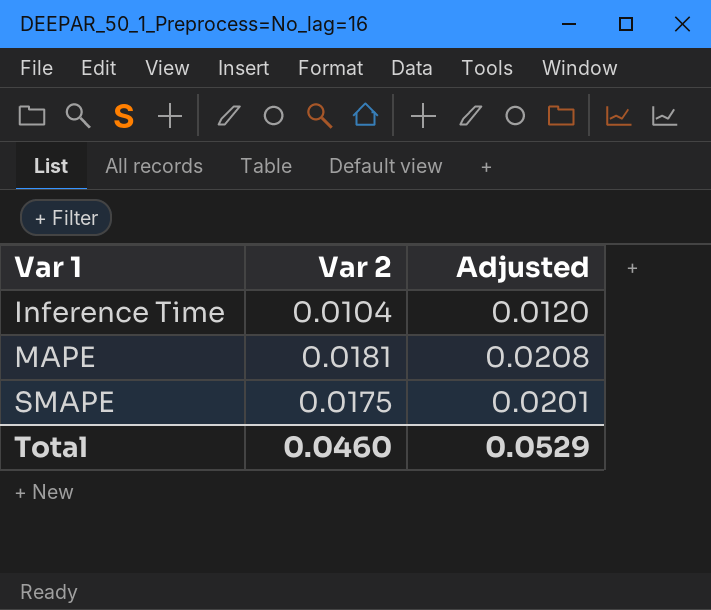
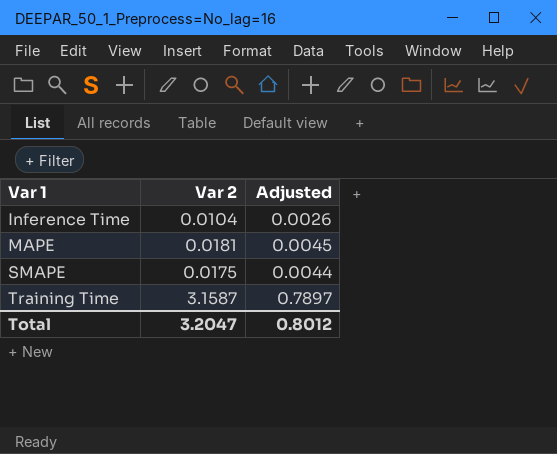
column Adjusted | formula: [Var 2] * 1.15 -> [Var 2] * 0.25
row Training Time: none -> 3.1587 | 0.7897
Total | Var 2: 0.0460 -> 3.2047
Total | Adjusted: 0.0529 -> 0.8012

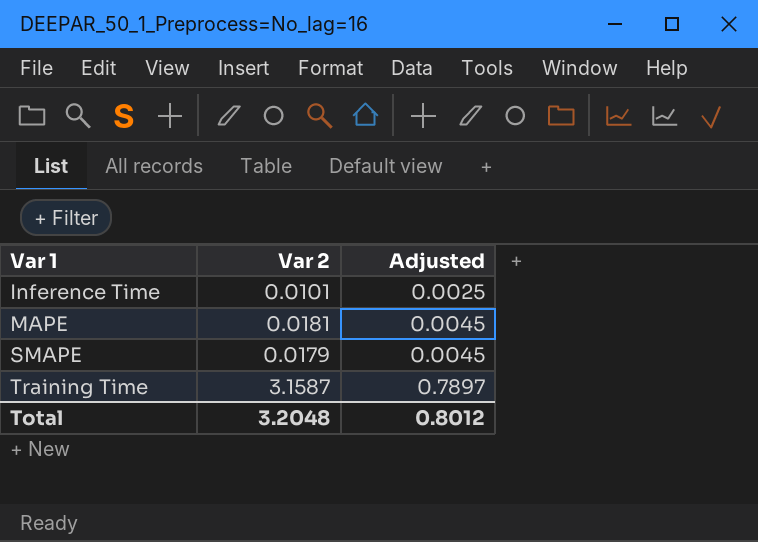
Inference Time | Var 2: 0.0104 -> 0.0101
Inference Time | Adjusted: 0.0026 -> 0.0025
SMAPE | Var 2: 0.0175 -> 0.0179
SMAPE | Adjusted: 0.0044 -> 0.0045
Total | Var 2: 3.2047 -> 3.2048

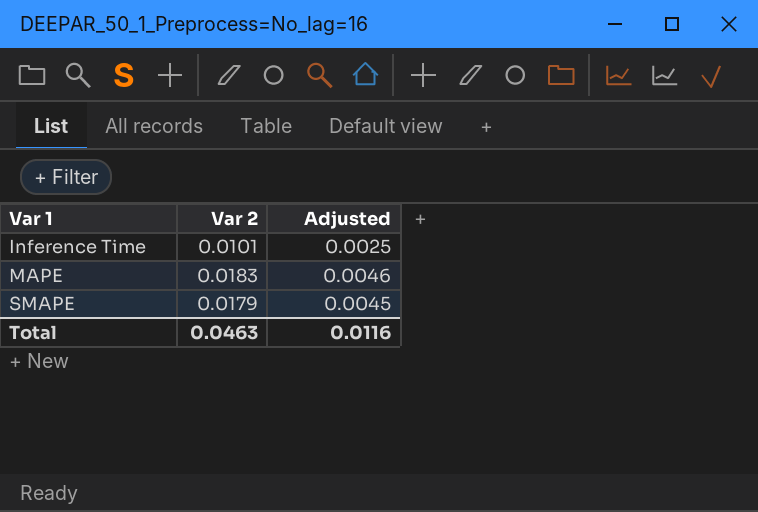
row Training Time: 3.1587 | 0.7897 -> none
MAPE | Var 2: 0.0181 -> 0.0183
MAPE | Adjusted: 0.0045 -> 0.0046
Total | Var 2: 3.2048 -> 0.0463
Total | Adjusted: 0.8012 -> 0.0116

